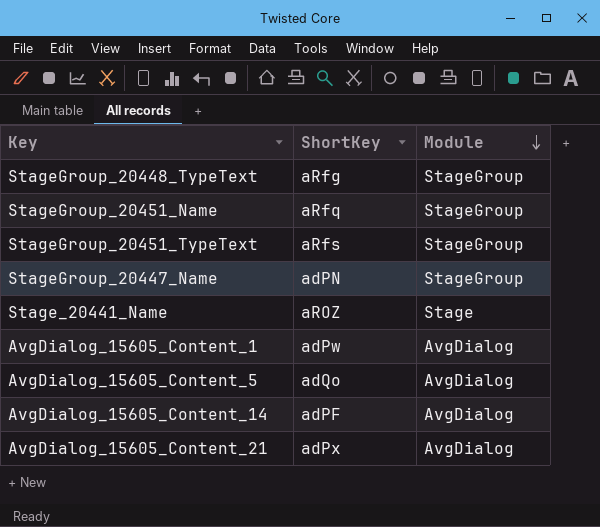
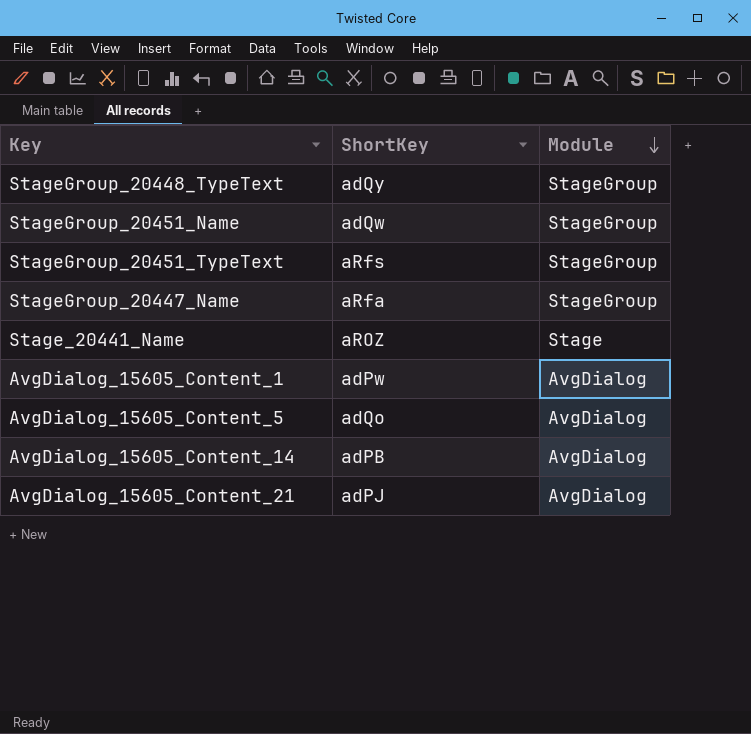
StageGroup_20448_TypeText | ShortKey: aRfg -> adQy
StageGroup_20451_Name | ShortKey: aRfq -> adQw
StageGroup_20447_Name | ShortKey: adPN -> aRfa
AvgDialog_15605_Content_14 | ShortKey: adPF -> adPB
AvgDialog_15605_Content_21 | ShortKey: adPx -> adPJ

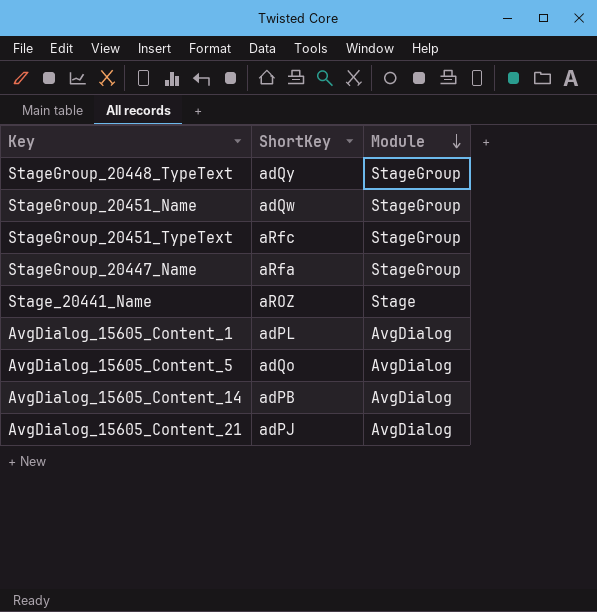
StageGroup_20451_TypeText | ShortKey: aRfs -> aRfc
AvgDialog_15605_Content_1 | ShortKey: adPw -> adPL

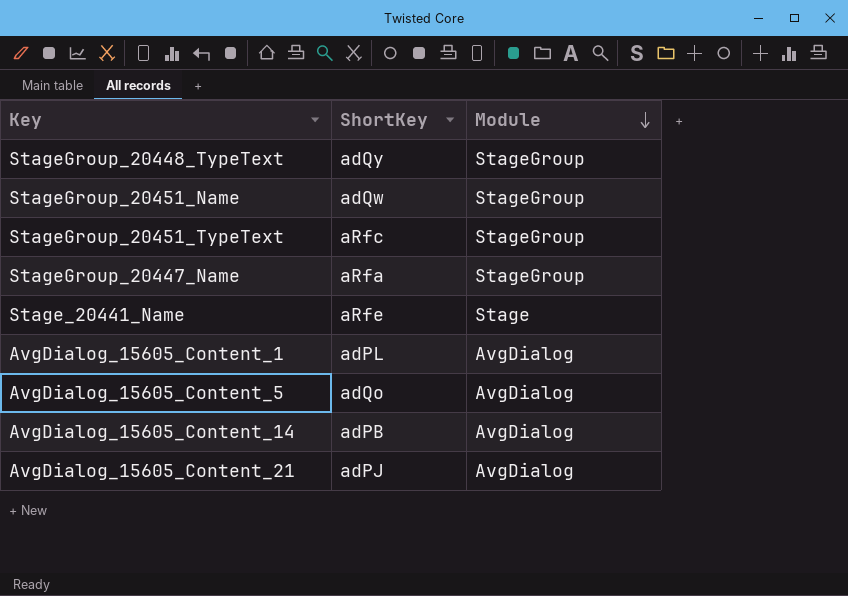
Stage_20441_Name | ShortKey: aROZ -> aRfe

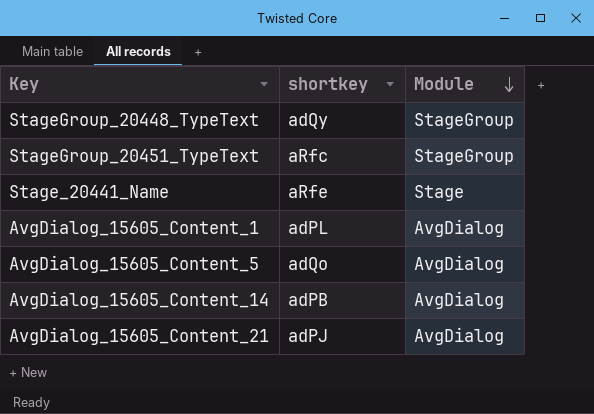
column name: ShortKey -> shortkey
row StageGroup_20451_Name: adQw | StageGroup -> none
row StageGroup_20447_Name: aRfa | StageGroup -> none

